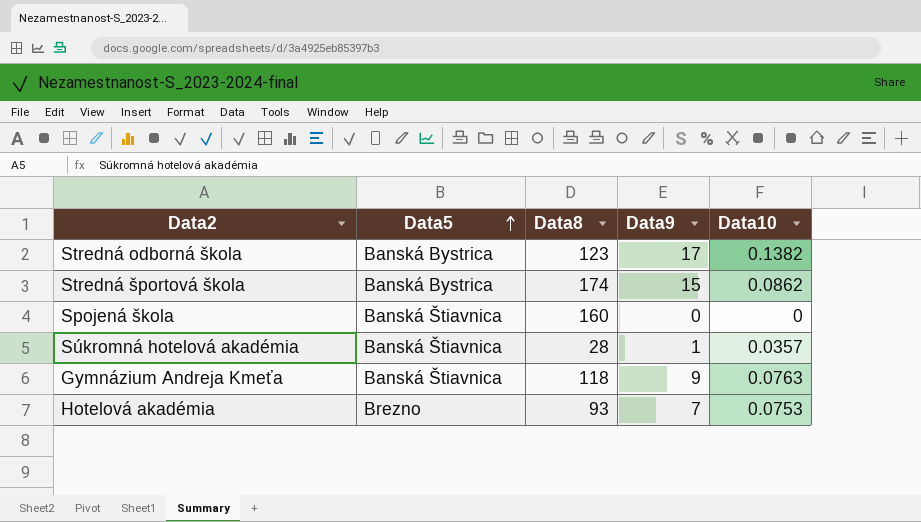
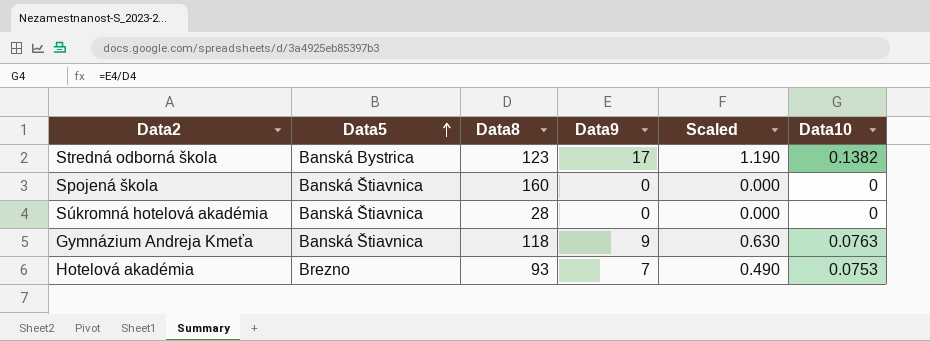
column Scaled | formula: none -> [Data9] * 0.07
row Stredná športová škola: Banská Bystrica | 174 | 15 | 0.0862 -> none
Súkromná hotelová akadémia | Data9: 1 -> 0
Súkromná hotelová akadémia | Data10: 0.0357 -> 0

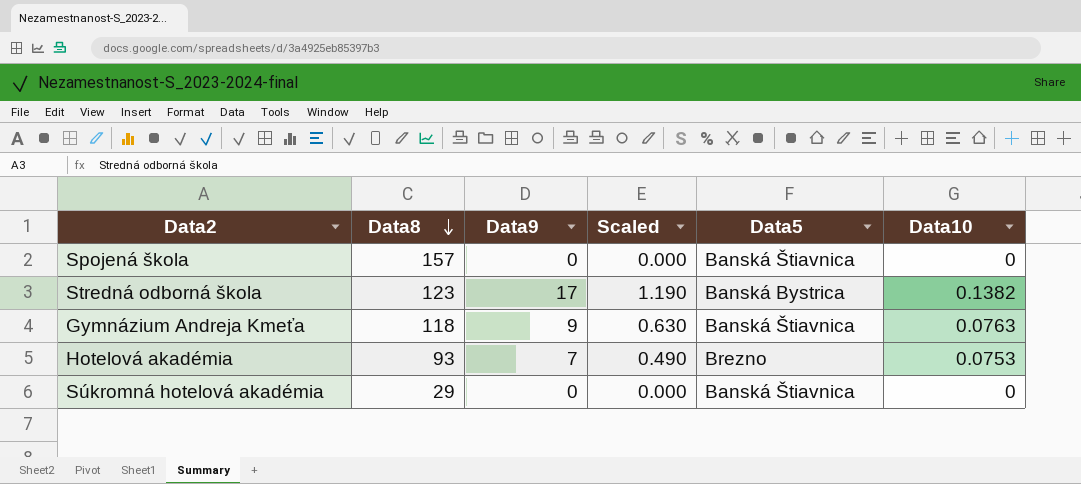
row order: Data5 ascending -> Data8 descending
column Data5 | position: 2 -> 5
Spojená škola | Data8: 160 -> 157
Súkromná hotelová akadémia | Data8: 28 -> 29

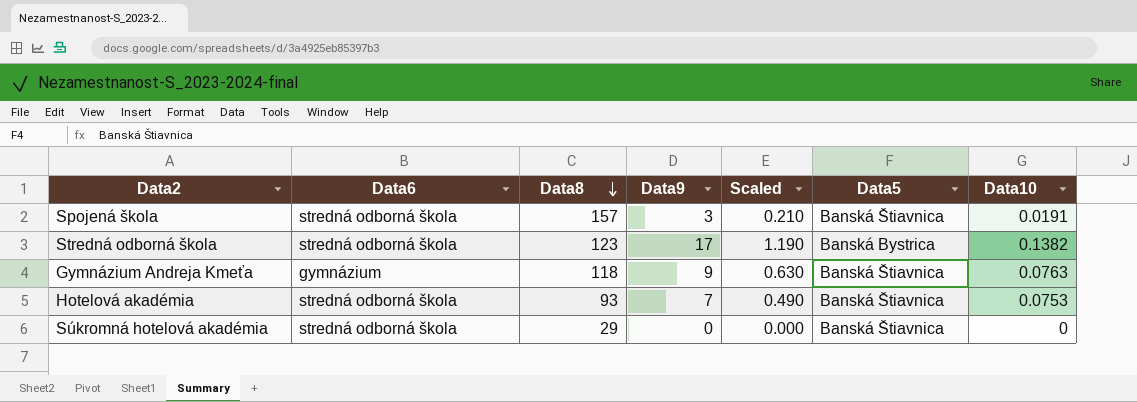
column Data6 | position: none -> 2
Spojená škola | Data9: 0 -> 3
Spojená škola | Scaled: 0.000 -> 0.210
Spojená škola | Data10: 0 -> 0.0191
Hotelová akadémia | Data5: Brezno -> Banská Štiavnica

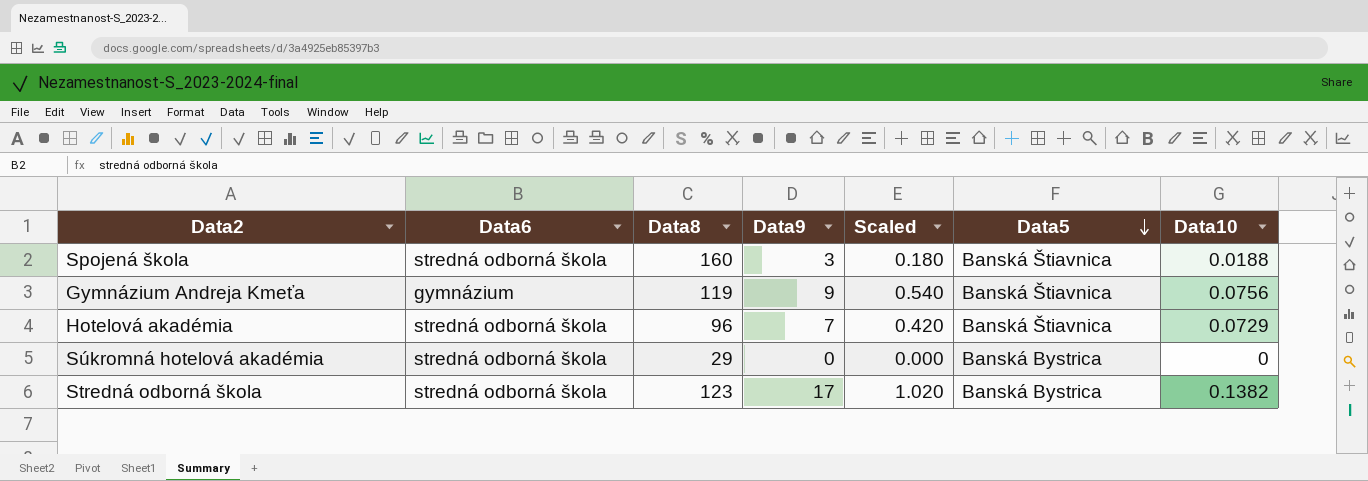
row order: Data8 descending -> Data5 descending
column Scaled | formula: [Data9] * 0.07 -> [Data9] * 0.06
Spojená škola | Data8: 157 -> 160
Spojená škola | Data10: 0.0191 -> 0.0188
Gymnázium Andreja Kmeťa | Data8: 118 -> 119
Gymnázium Andreja Kmeťa | Data10: 0.0763 -> 0.0756
Hotelová akadémia | Data8: 93 -> 96
Hotelová akadémia | Data10: 0.0753 -> 0.0729
Súkromná hotelová akadémia | Data5: Banská Štiavnica -> Banská Bystrica

